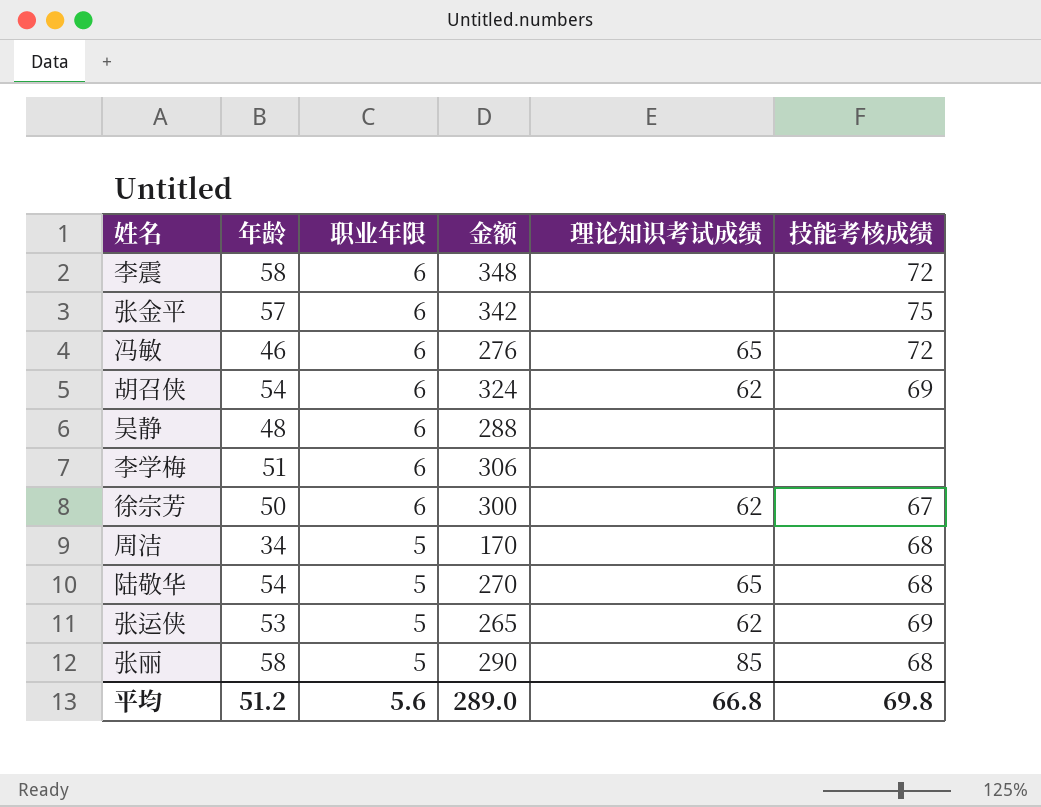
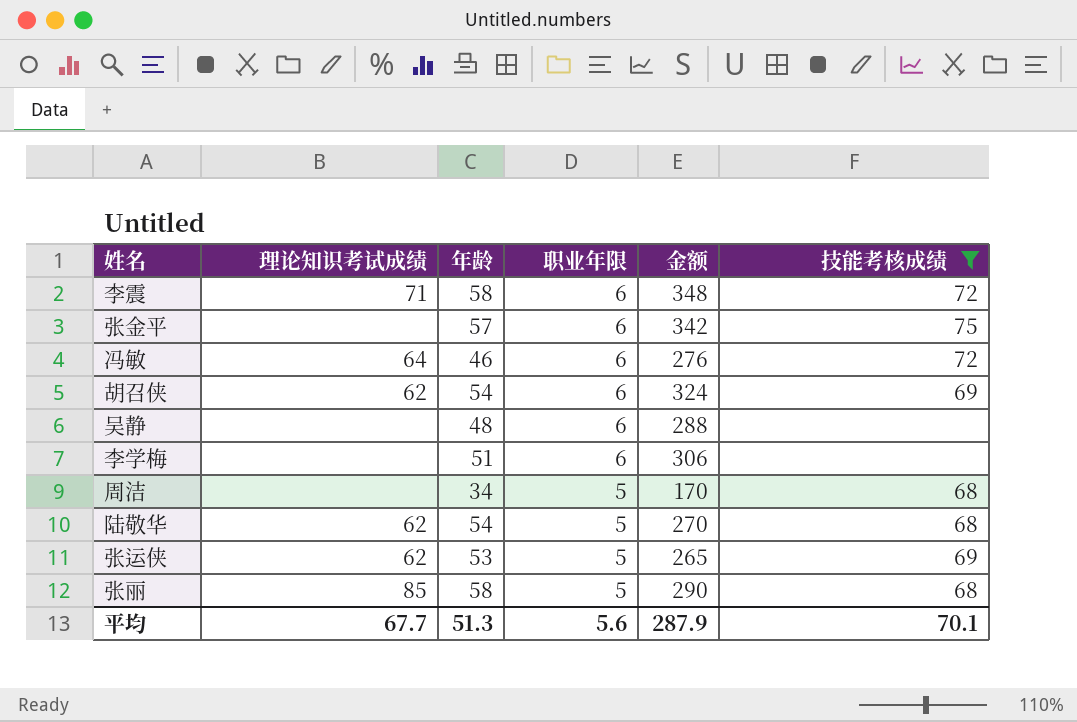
filter: none -> 技能考核成绩 != 67
column 理论知识考试成绩 | position: 5 -> 2
李震 | 理论知识考试成绩: none -> 71
冯敏 | 理论知识考试成绩: 65 -> 64
陆敬华 | 理论知识考试成绩: 65 -> 62
平均 | 理论知识考试成绩: 66.8 -> 67.7
平均 | 年龄: 51.2 -> 51.3
平均 | 金额: 289.0 -> 287.9
平均 | 技能考核成绩: 69.8 -> 70.1

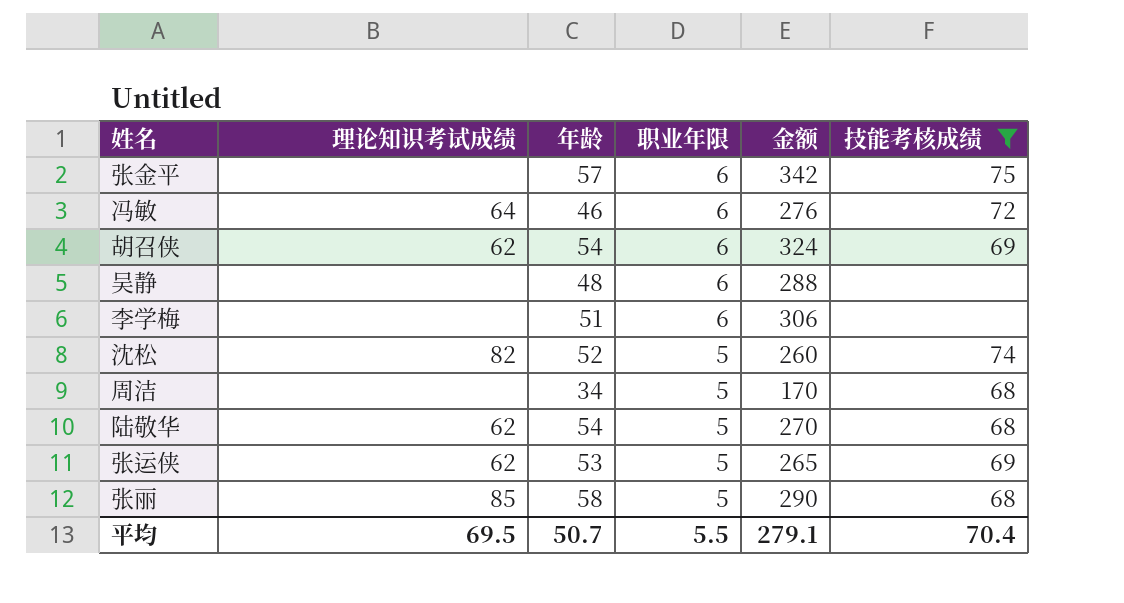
row 李震: 71 | 58 | 6 | 348 | 72 -> none
row 沈松: none -> 82 | 52 | 5 | 260 | 74
平均 | 理论知识考试成绩: 67.7 -> 69.5
平均 | 年龄: 51.3 -> 50.7
平均 | 职业年限: 5.6 -> 5.5
平均 | 金额: 287.9 -> 279.1
平均 | 技能考核成绩: 70.1 -> 70.4

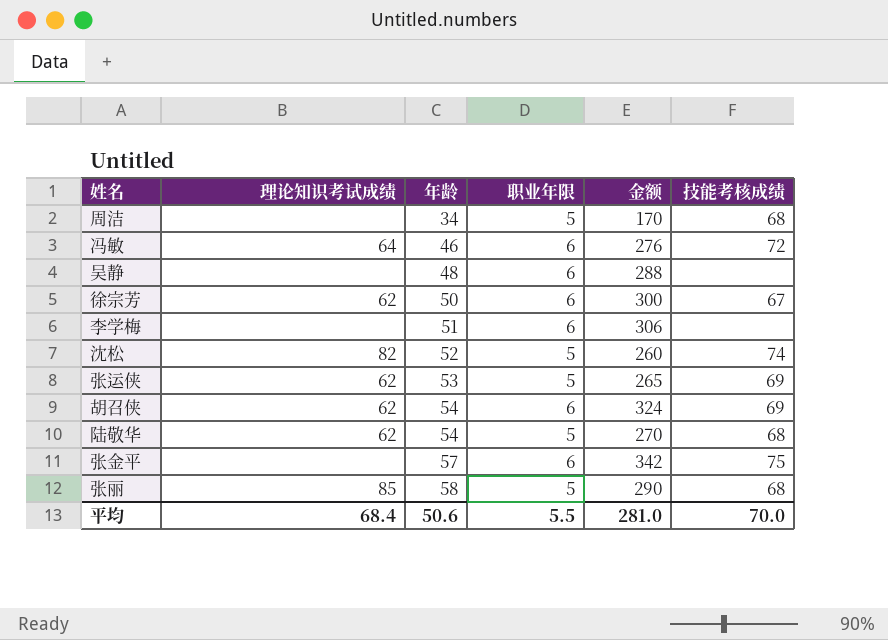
filter: 技能考核成绩 != 67 -> none
row order: 职业年限 descending -> 年龄 ascending
平均 | 理论知识考试成绩: 69.5 -> 68.4
平均 | 年龄: 50.7 -> 50.6
平均 | 金额: 279.1 -> 281.0
平均 | 技能考核成绩: 70.4 -> 70.0

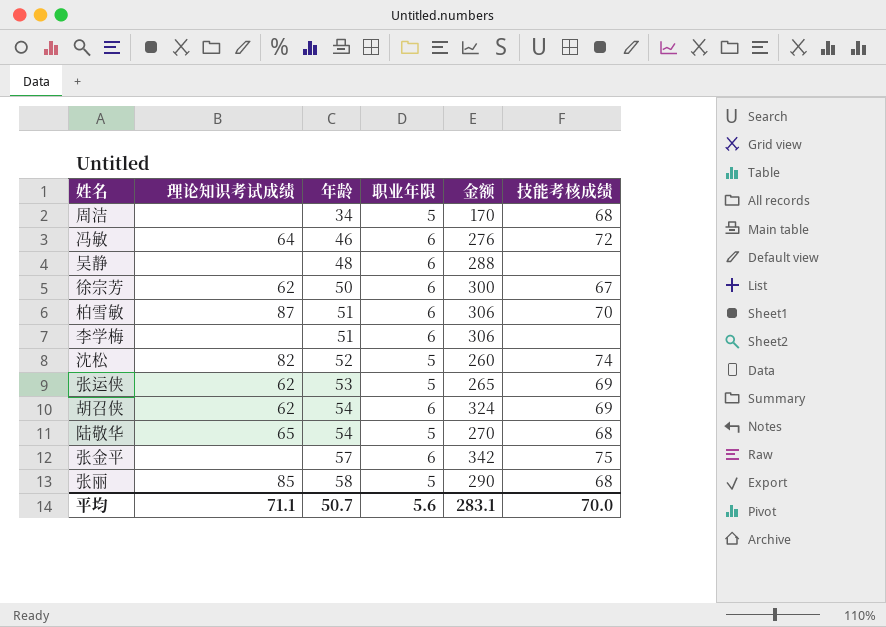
row 柏雪敏: none -> 87 | 51 | 6 | 306 | 70
陆敬华 | 理论知识考试成绩: 62 -> 65
平均 | 理论知识考试成绩: 68.4 -> 71.1
平均 | 年龄: 50.6 -> 50.7
平均 | 职业年限: 5.5 -> 5.6
平均 | 金额: 281.0 -> 283.1

